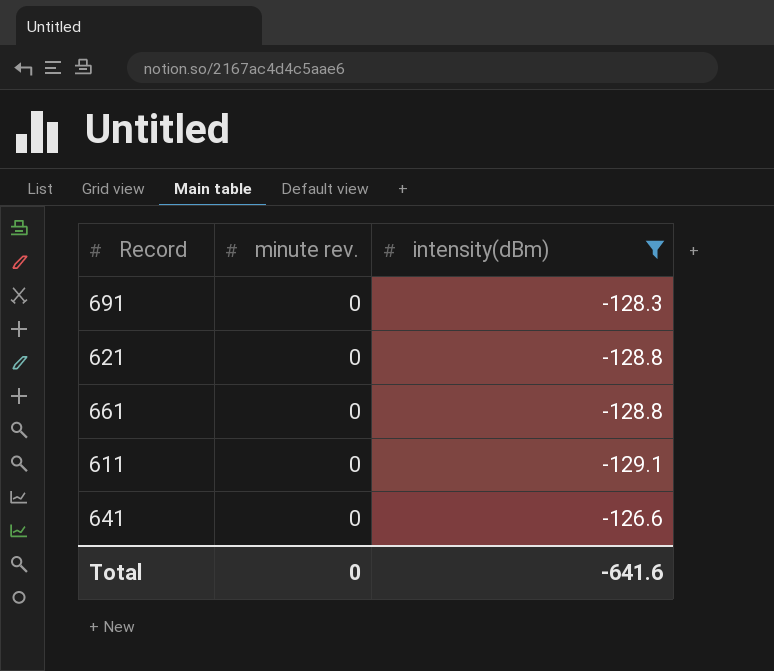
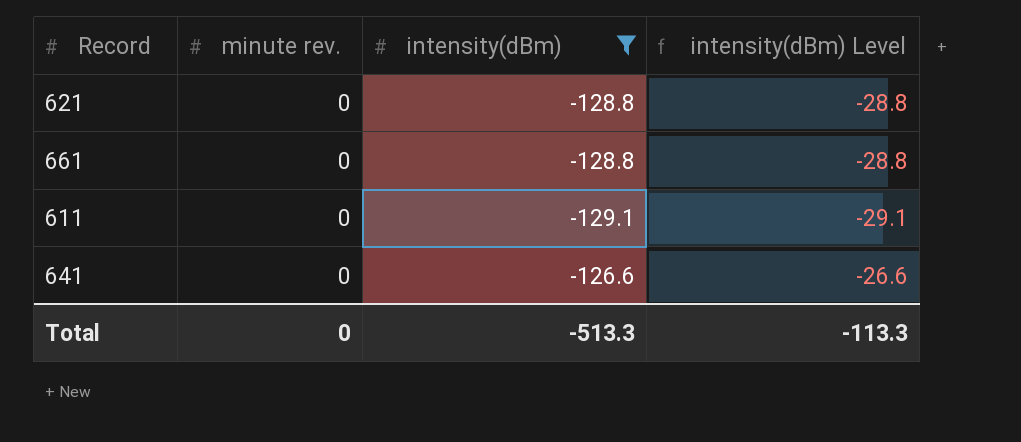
column intensity(dBm) Level | formula: none -> [intensity(dBm)] + 100
row 691: 0 | -128.3 -> none
Total | intensity(dBm): -641.6 -> -513.3

